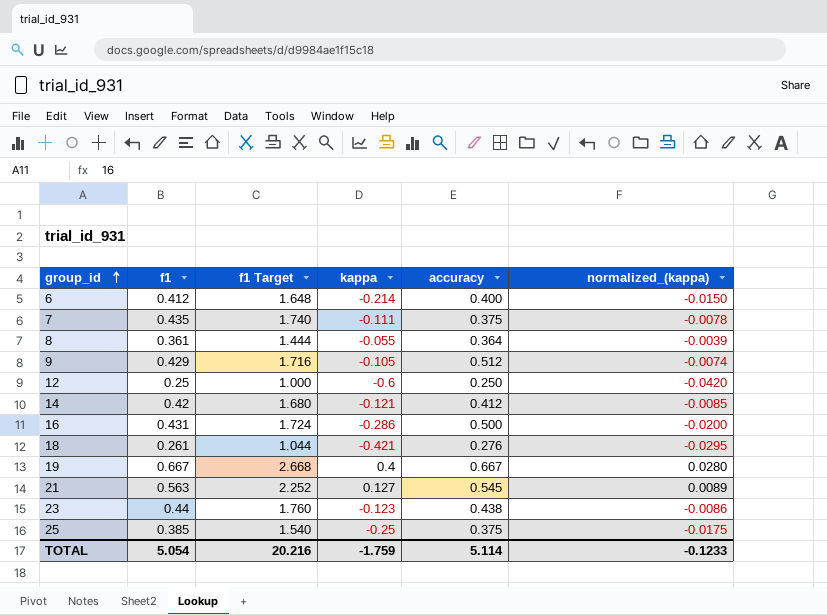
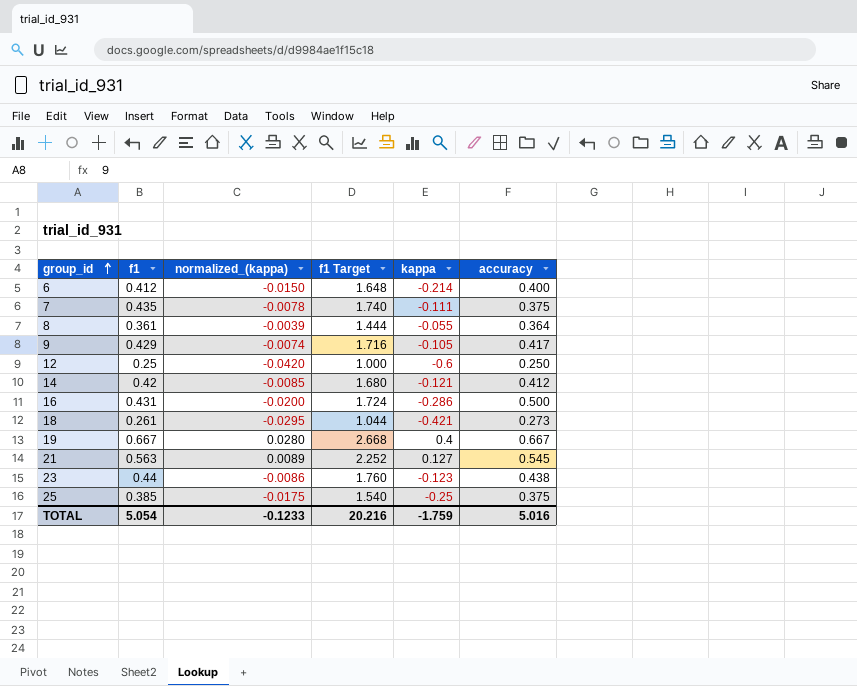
column normalized_(kappa) | position: 6 -> 3
9 | accuracy: 0.512 -> 0.417
18 | accuracy: 0.276 -> 0.273
TOTAL | accuracy: 5.114 -> 5.016

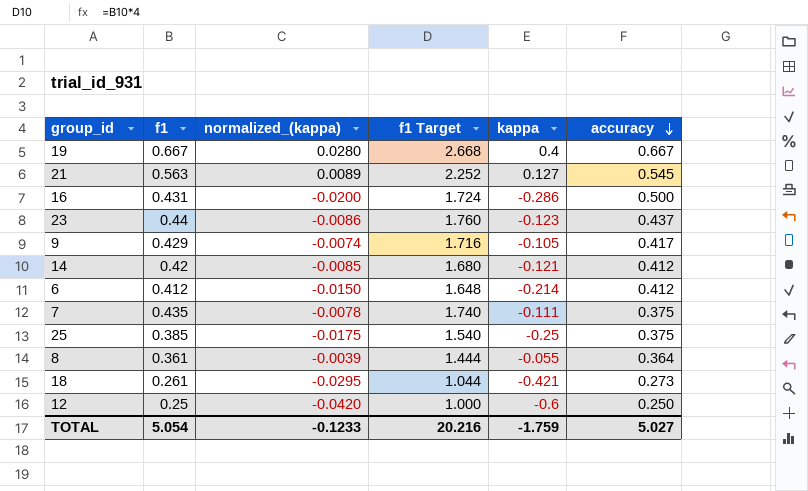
row order: group_id ascending -> accuracy descending
23 | accuracy: 0.438 -> 0.437
6 | accuracy: 0.400 -> 0.412
TOTAL | accuracy: 5.016 -> 5.027

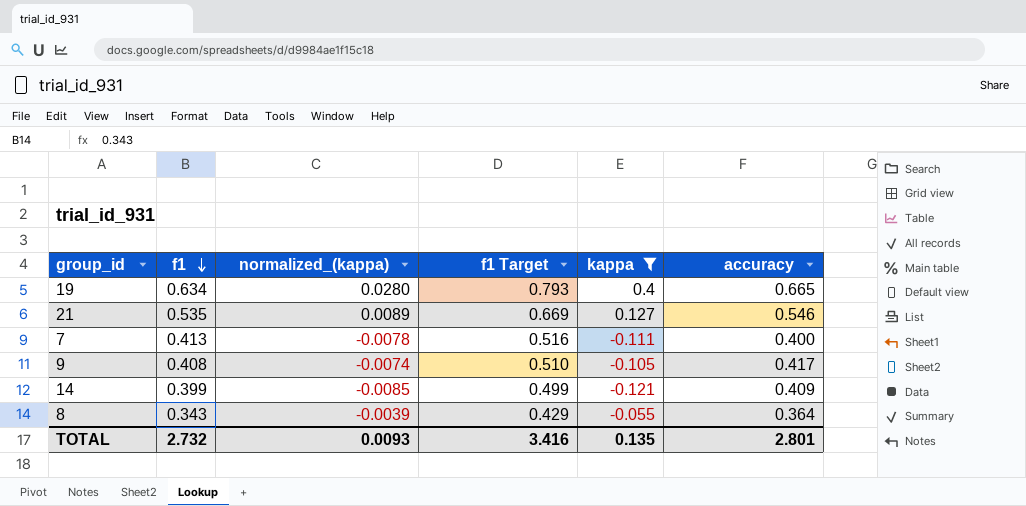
filter: none -> kappa >= -0.121
row order: accuracy descending -> f1 descending
column f1 Target | formula: [f1] * 4 -> [f1] * 1.25
19 | f1: 0.667 -> 0.634
19 | accuracy: 0.667 -> 0.665
21 | f1: 0.563 -> 0.535
21 | accuracy: 0.545 -> 0.546
7 | f1: 0.435 -> 0.413
7 | accuracy: 0.375 -> 0.400
9 | f1: 0.429 -> 0.408
14 | f1: 0.42 -> 0.399
14 | accuracy: 0.412 -> 0.409
8 | f1: 0.361 -> 0.343
TOTAL | f1: 5.054 -> 2.732
TOTAL | normalized_(kappa): -0.1233 -> 0.0093
TOTAL | f1 Target: 20.216 -> 3.416
TOTAL | kappa: -1.759 -> 0.135
TOTAL | accuracy: 5.027 -> 2.801

